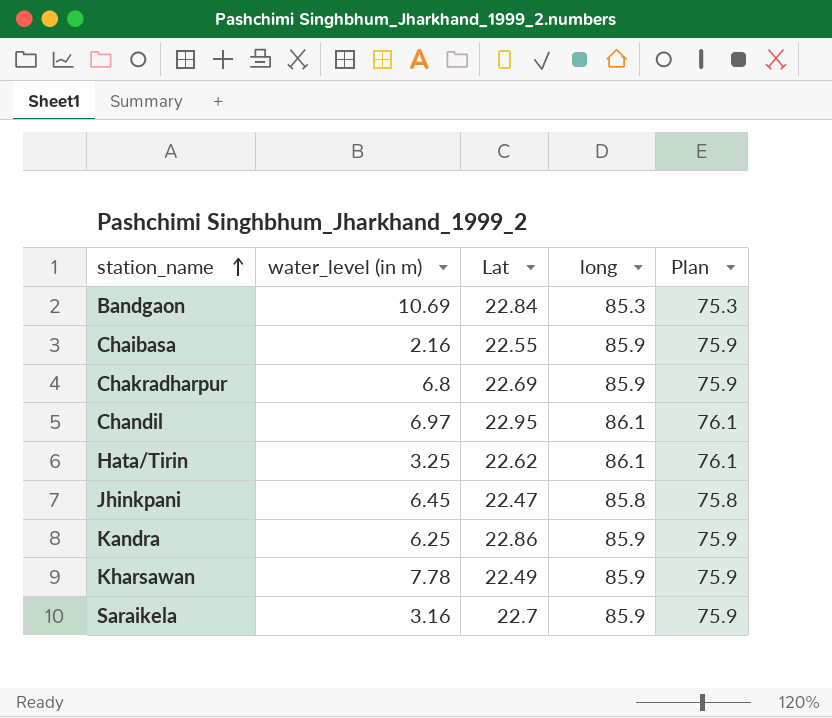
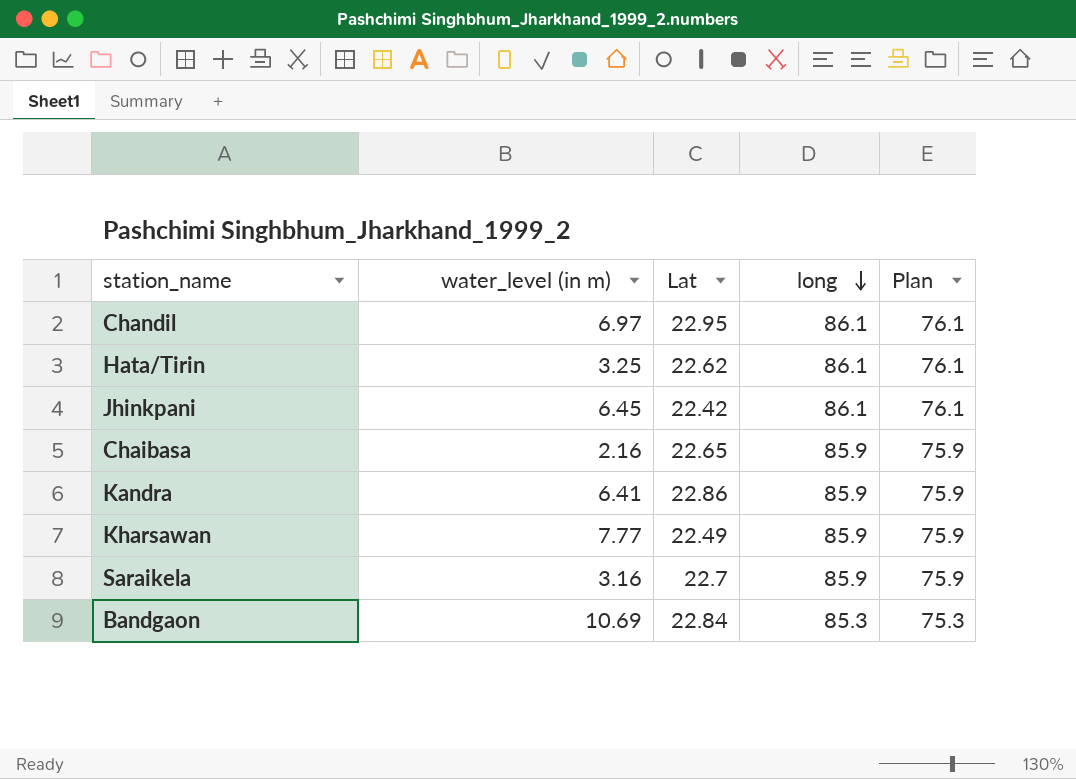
row order: station_name ascending -> long descending
row Chakradharpur: 6.8 | 22.69 | 85.9 | 75.9 -> none
Jhinkpani | Lat: 22.47 -> 22.42
Jhinkpani | long: 85.8 -> 86.1
Jhinkpani | Plan: 75.8 -> 76.1
Chaibasa | Lat: 22.55 -> 22.65
Kandra | water_level (in m): 6.25 -> 6.41
Kharsawan | water_level (in m): 7.78 -> 7.77

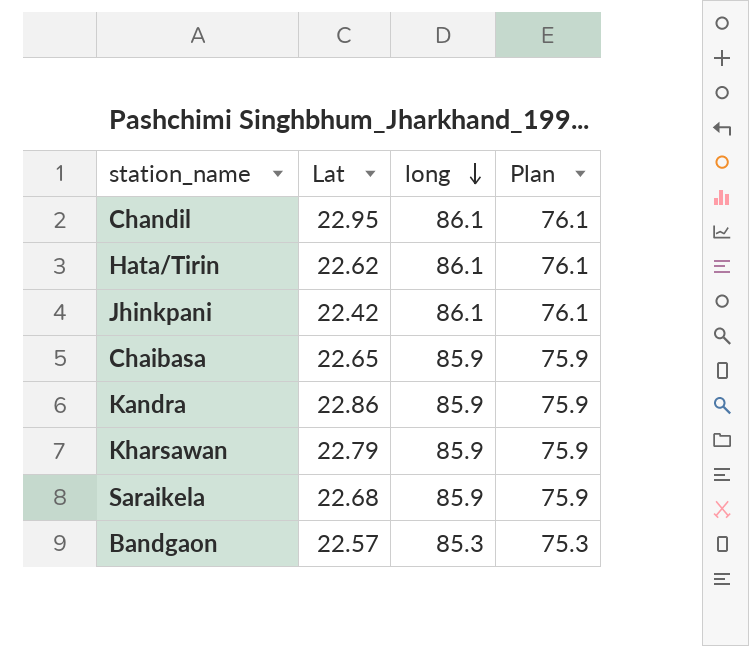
column water_level (in m) | position: 2 -> none
Kharsawan | Lat: 22.49 -> 22.79
Saraikela | Lat: 22.7 -> 22.68
Bandgaon | Lat: 22.84 -> 22.57

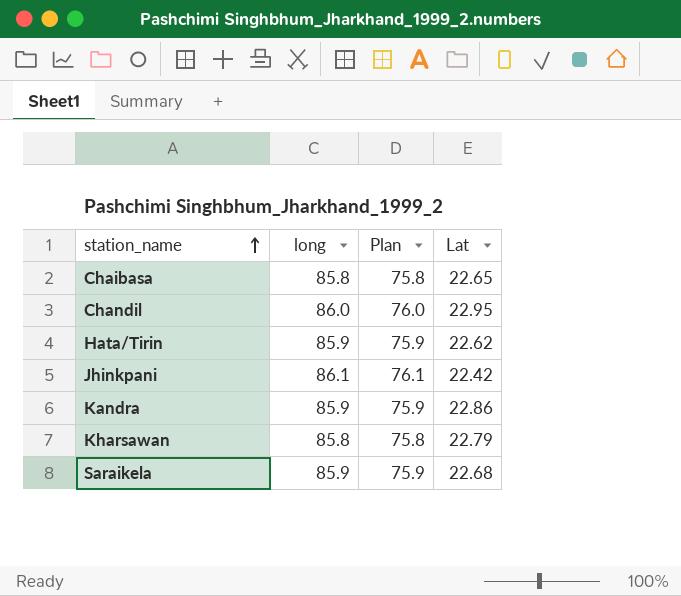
row order: long descending -> station_name ascending
column Lat | position: 2 -> 4
row Bandgaon: 22.57 | 85.3 | 75.3 -> none
Chaibasa | long: 85.9 -> 85.8
Chaibasa | Plan: 75.9 -> 75.8
Chandil | long: 86.1 -> 86.0
Chandil | Plan: 76.1 -> 76.0
Hata/Tirin | long: 86.1 -> 85.9
Hata/Tirin | Plan: 76.1 -> 75.9
Kharsawan | long: 85.9 -> 85.8
Kharsawan | Plan: 75.9 -> 75.8

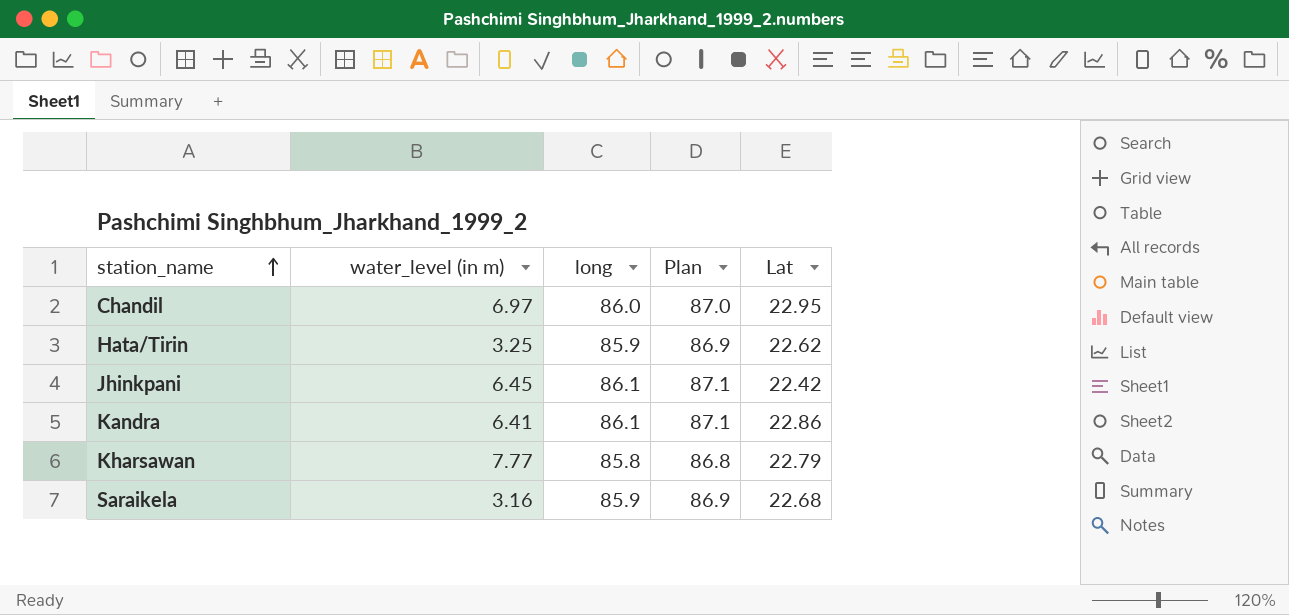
column water_level (in m) | position: none -> 2
column Plan | formula: [long] - 10 -> [long] + 1
row Chaibasa: 85.8 | 75.8 | 22.65 -> none
Kandra | long: 85.9 -> 86.1

